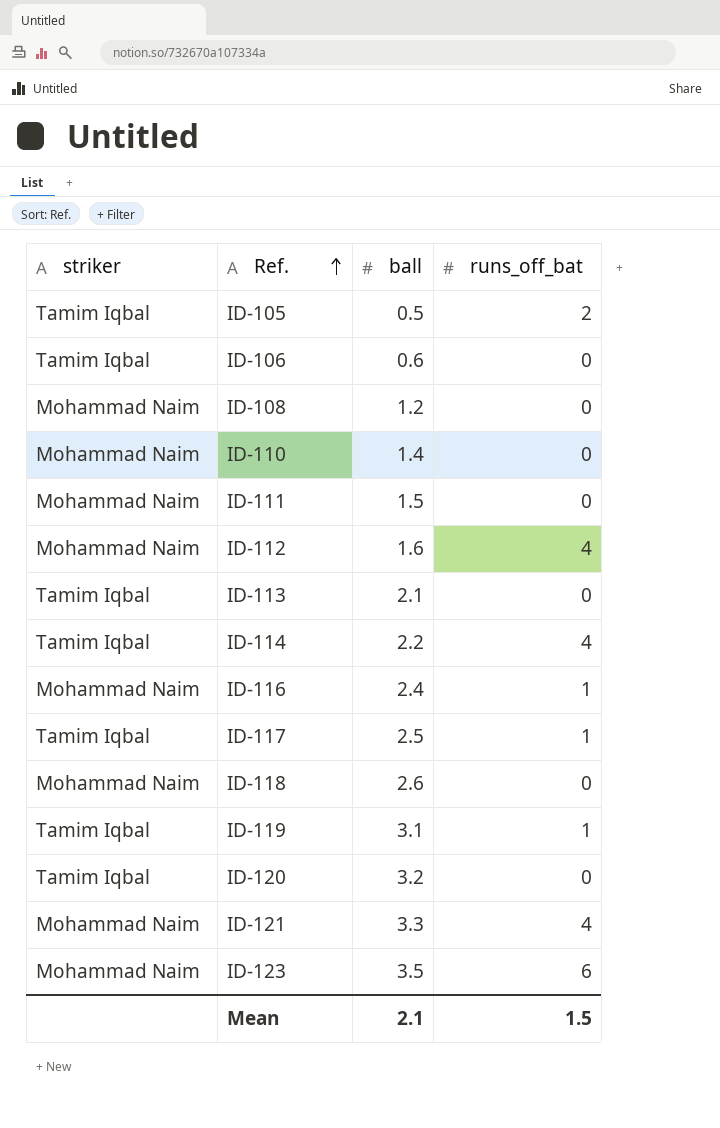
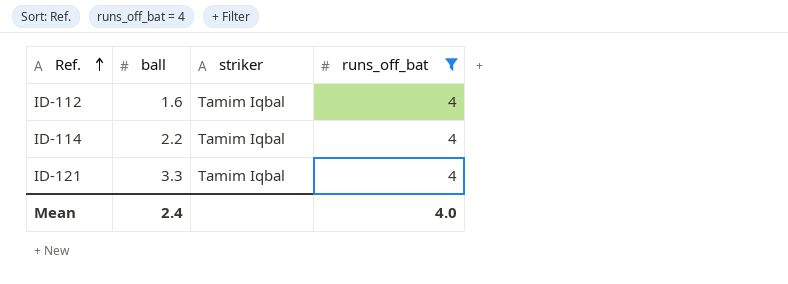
filter: none -> runs_off_bat = 4
column striker | position: 1 -> 3
ID-112 | striker: Mohammad Naim -> Tamim Iqbal
ID-121 | striker: Mohammad Naim -> Tamim Iqbal
Mean | ball: 2.1 -> 2.4
Mean | runs_off_bat: 1.5 -> 4.0

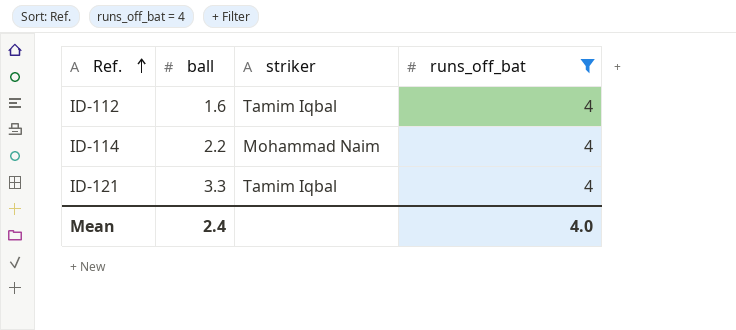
ID-114 | striker: Tamim Iqbal -> Mohammad Naim

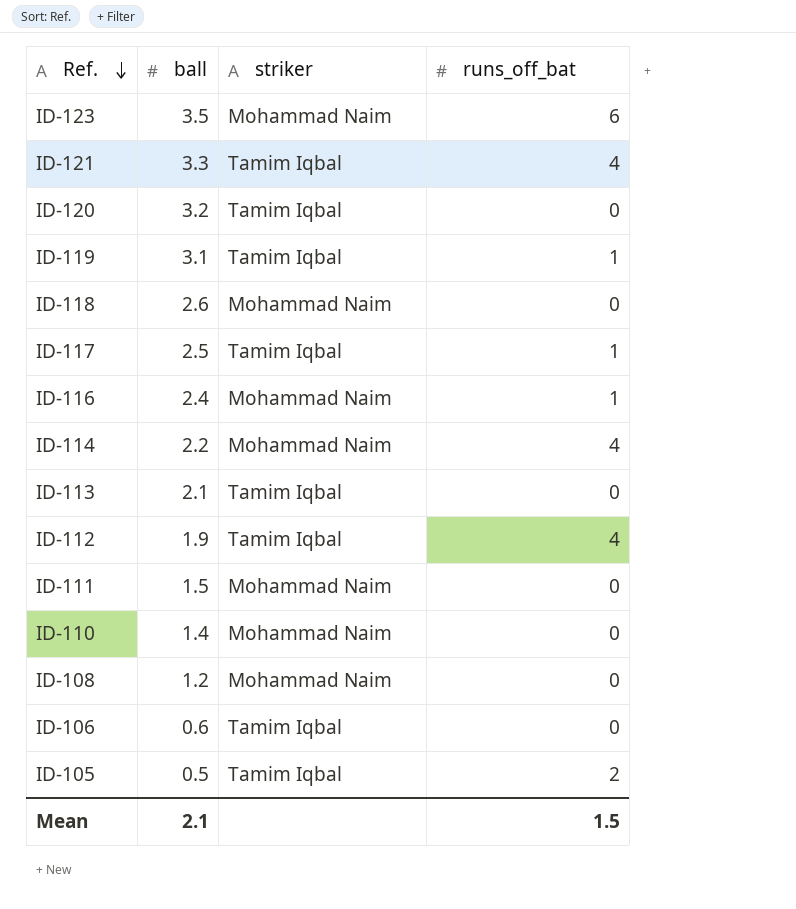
filter: runs_off_bat = 4 -> none
row order: Ref. ascending -> Ref. descending
ID-112 | ball: 1.6 -> 1.9
Mean | ball: 2.4 -> 2.1
Mean | runs_off_bat: 4.0 -> 1.5

